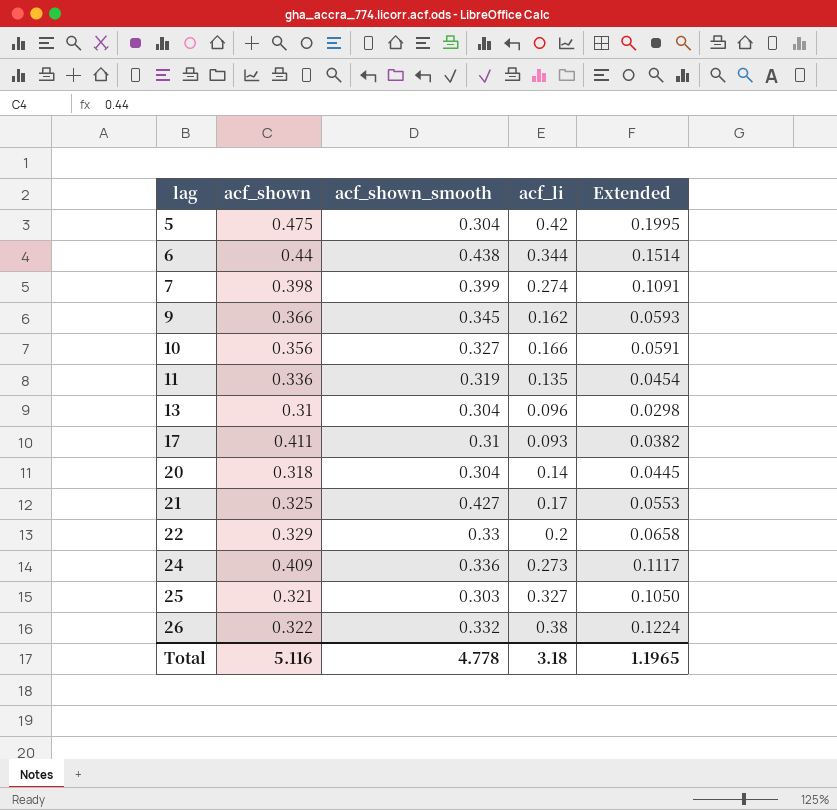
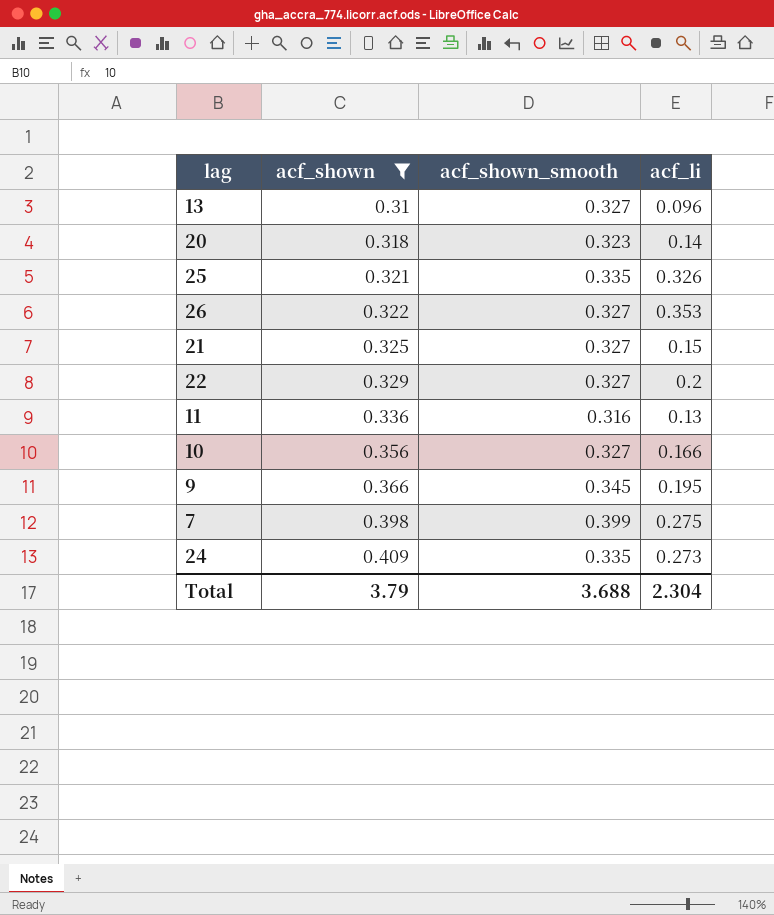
filter: none -> acf_shown <= 0.409
row order: lag ascending -> acf_shown ascending
column Extended | formula: [acf_shown] * [acf_li] -> none
13 | acf_shown_smooth: 0.304 -> 0.327
20 | acf_shown_smooth: 0.304 -> 0.323
25 | acf_shown_smooth: 0.303 -> 0.335
25 | acf_li: 0.327 -> 0.326
26 | acf_shown_smooth: 0.332 -> 0.327
26 | acf_li: 0.38 -> 0.353
21 | acf_shown_smooth: 0.427 -> 0.327
21 | acf_li: 0.17 -> 0.15
22 | acf_shown_smooth: 0.33 -> 0.327
11 | acf_shown_smooth: 0.319 -> 0.316
11 | acf_li: 0.135 -> 0.13
9 | acf_li: 0.162 -> 0.195
7 | acf_li: 0.274 -> 0.275
24 | acf_shown_smooth: 0.336 -> 0.335
Total | acf_shown: 5.116 -> 3.79
Total | acf_shown_smooth: 4.778 -> 3.688
Total | acf_li: 3.18 -> 2.304

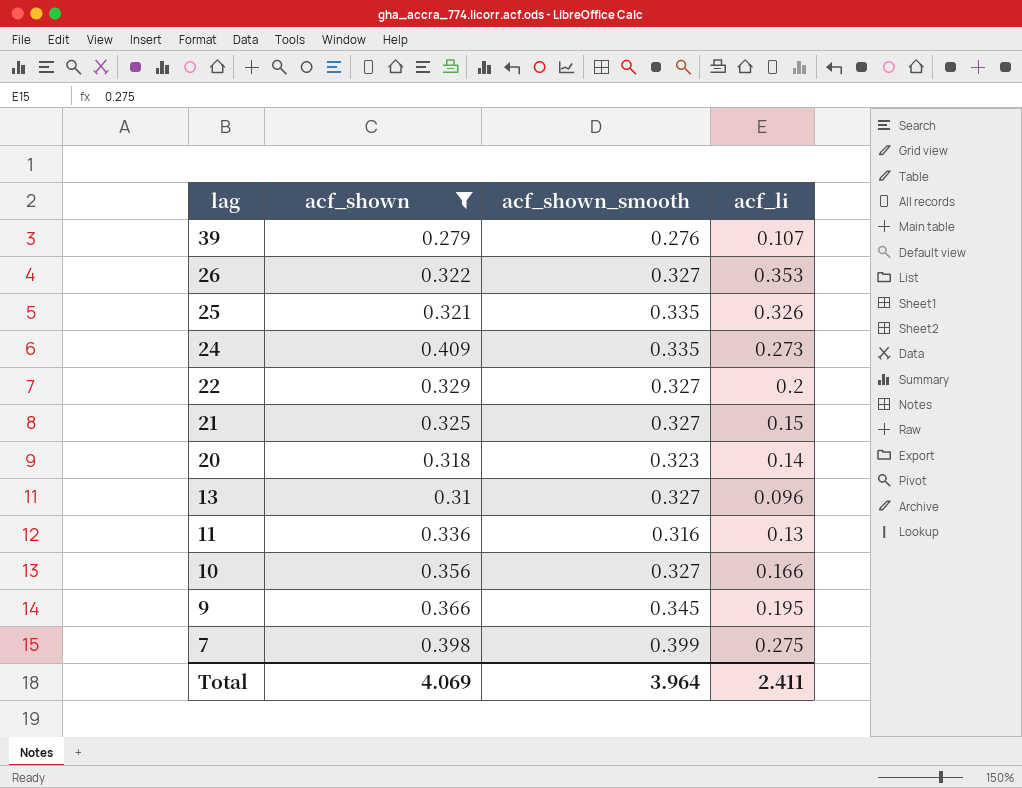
row order: acf_shown ascending -> lag descending
row 39: none -> 0.279 | 0.276 | 0.107
Total | acf_shown: 3.79 -> 4.069
Total | acf_shown_smooth: 3.688 -> 3.964
Total | acf_li: 2.304 -> 2.411

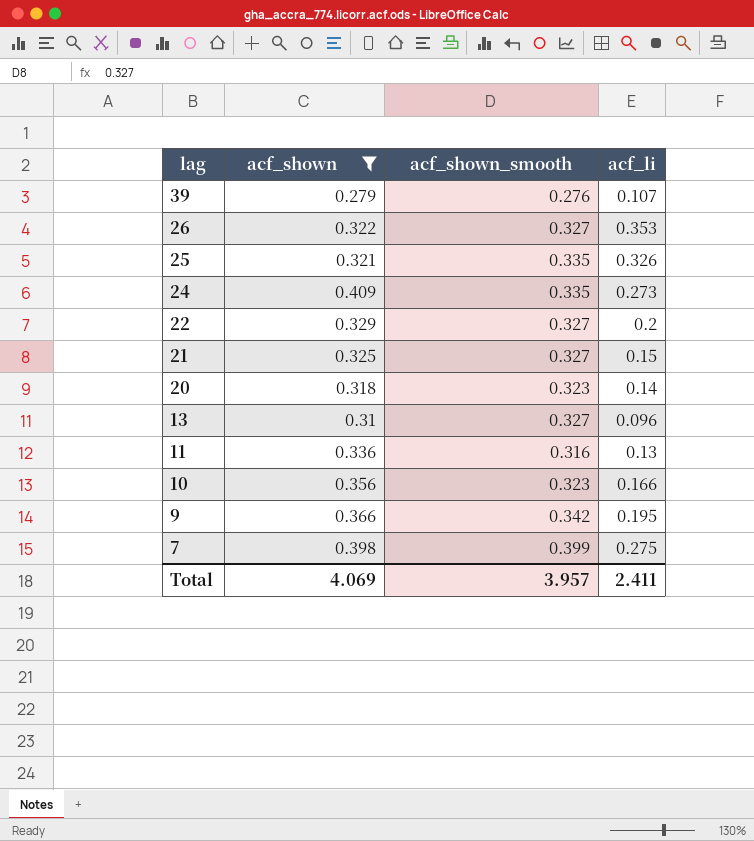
10 | acf_shown_smooth: 0.327 -> 0.323
9 | acf_shown_smooth: 0.345 -> 0.342
Total | acf_shown_smooth: 3.964 -> 3.957

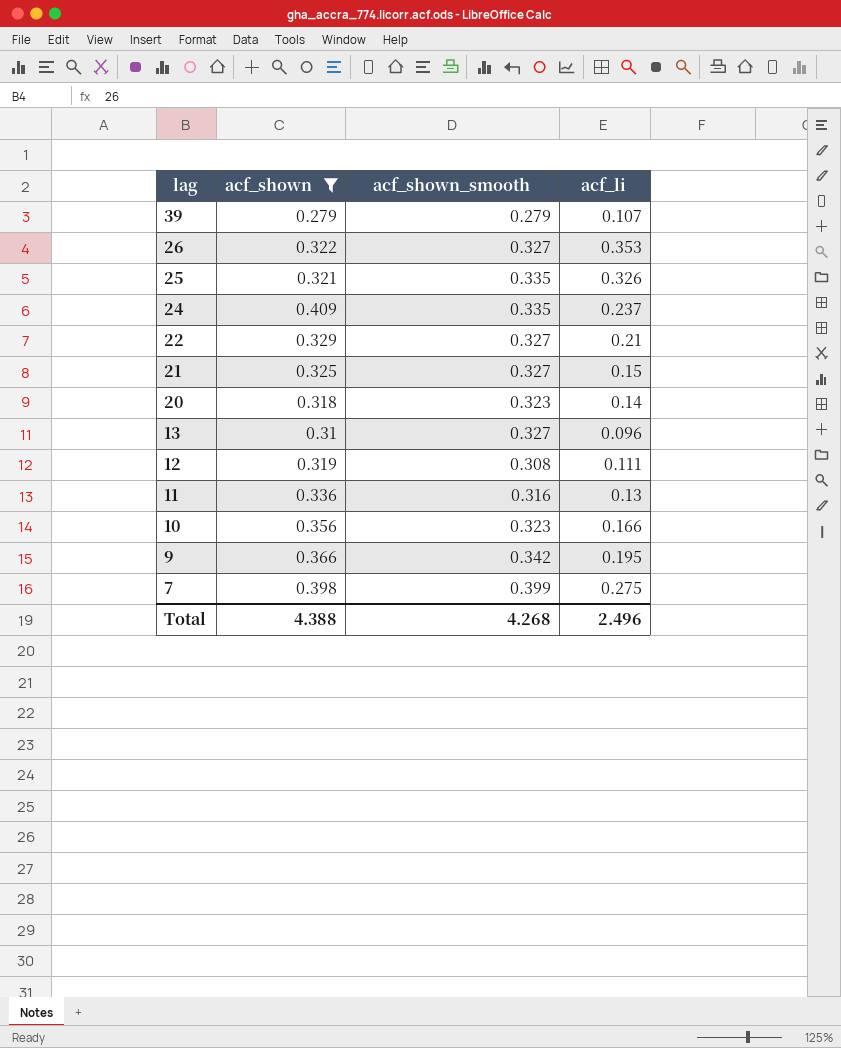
39 | acf_shown_smooth: 0.276 -> 0.279
24 | acf_li: 0.273 -> 0.237
22 | acf_li: 0.2 -> 0.21
row 12: none -> 0.319 | 0.308 | 0.111
Total | acf_shown: 4.069 -> 4.388
Total | acf_shown_smooth: 3.957 -> 4.268
Total | acf_li: 2.411 -> 2.496

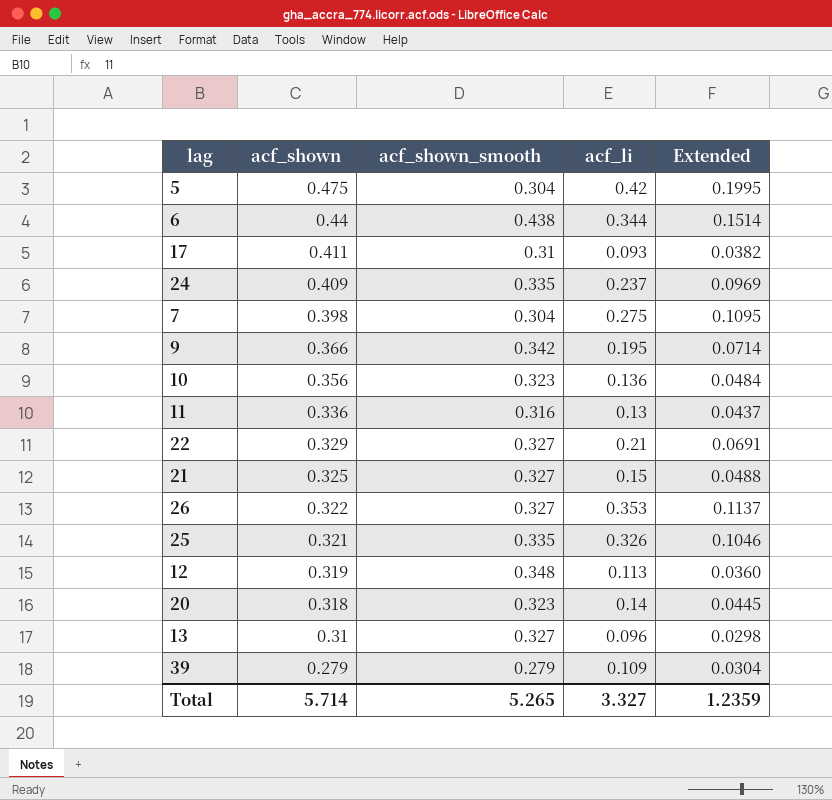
filter: acf_shown <= 0.409 -> none
row order: lag descending -> acf_shown descending
column Extended | formula: none -> [acf_shown] * [acf_li]
7 | acf_shown_smooth: 0.399 -> 0.304
10 | acf_li: 0.166 -> 0.136
12 | acf_shown_smooth: 0.308 -> 0.348
12 | acf_li: 0.111 -> 0.113
39 | acf_li: 0.107 -> 0.109
Total | acf_shown: 4.388 -> 5.714
Total | acf_shown_smooth: 4.268 -> 5.265
Total | acf_li: 2.496 -> 3.327

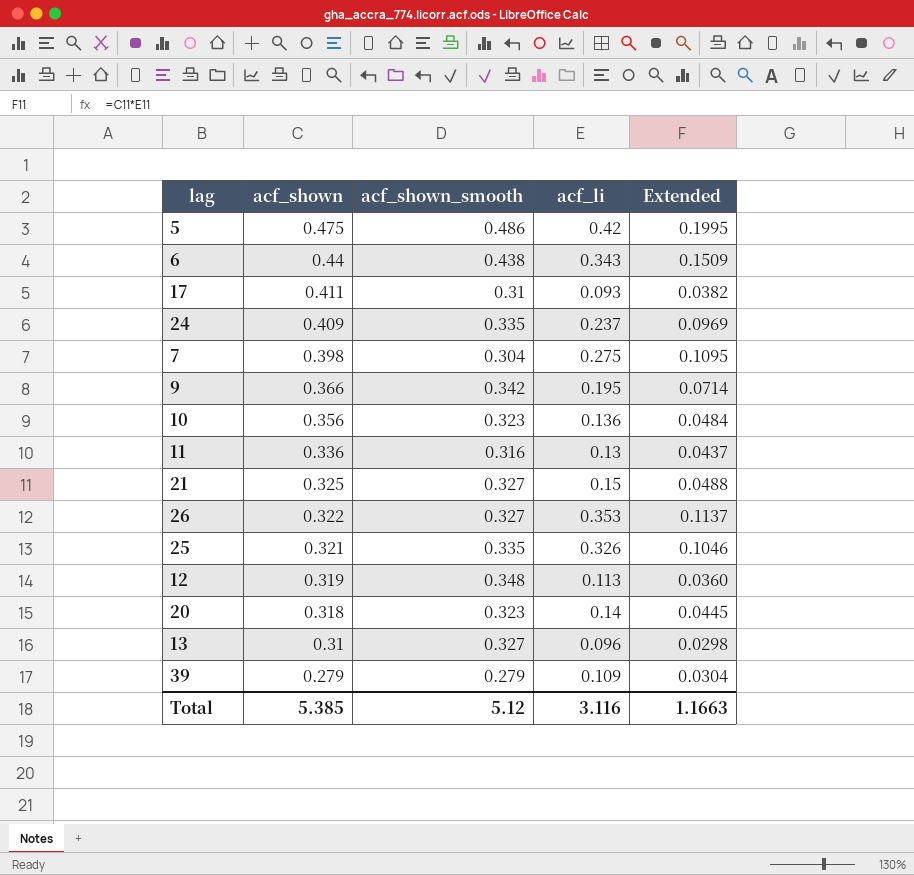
row 22: 0.329 | 0.327 | 0.21 | 0.0691 -> none
5 | acf_shown_smooth: 0.304 -> 0.486
6 | acf_li: 0.344 -> 0.343
6 | Extended: 0.1514 -> 0.1509
Total | acf_shown: 5.714 -> 5.385
Total | acf_shown_smooth: 5.265 -> 5.12
Total | acf_li: 3.327 -> 3.116
Total | Extended: 1.2359 -> 1.1663

